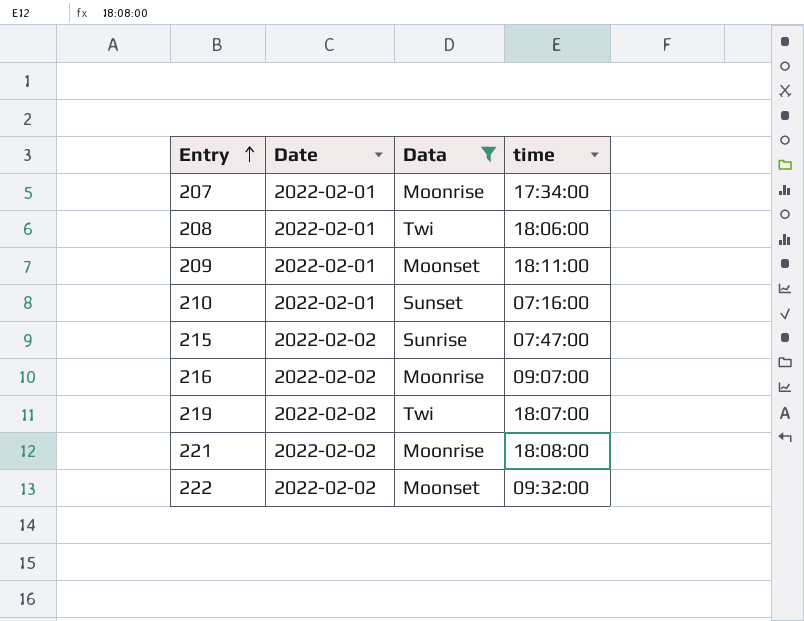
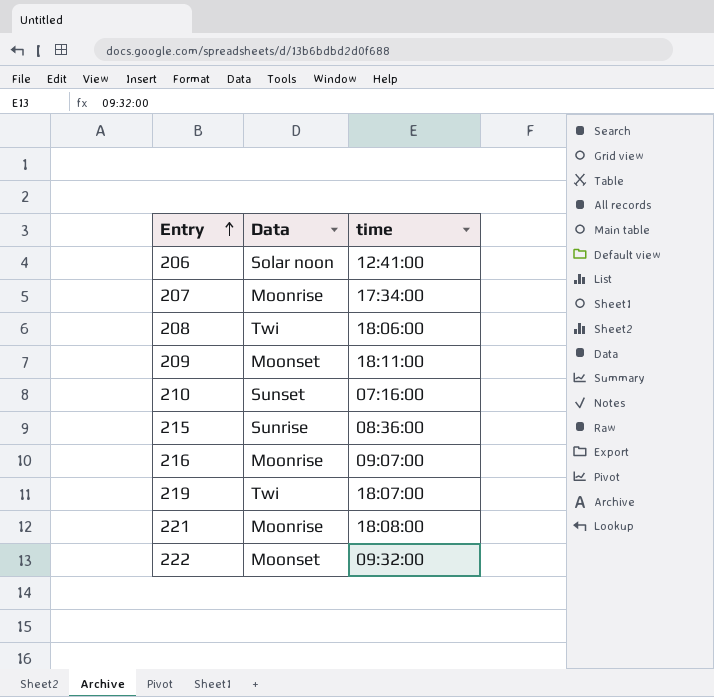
filter: Data != Solar noon -> none
column Date | position: 2 -> none
215 | time: 07:47:00 -> 08:36:00

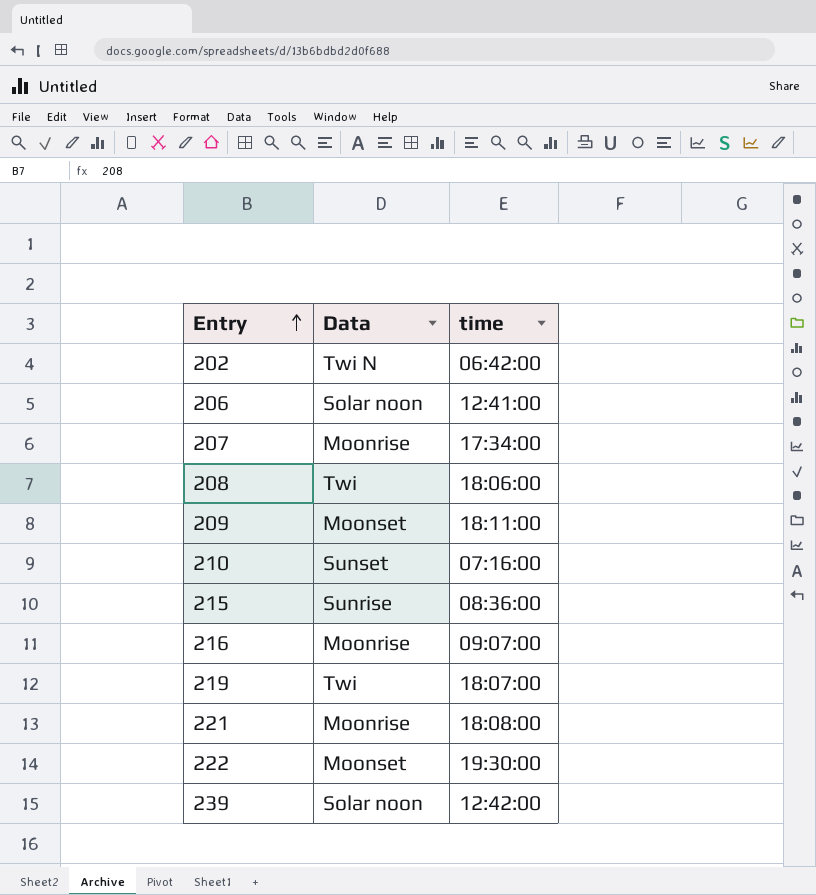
row 202: none -> Twi N | 06:42:00
222 | time: 09:32:00 -> 19:30:00
row 239: none -> Solar noon | 12:42:00

